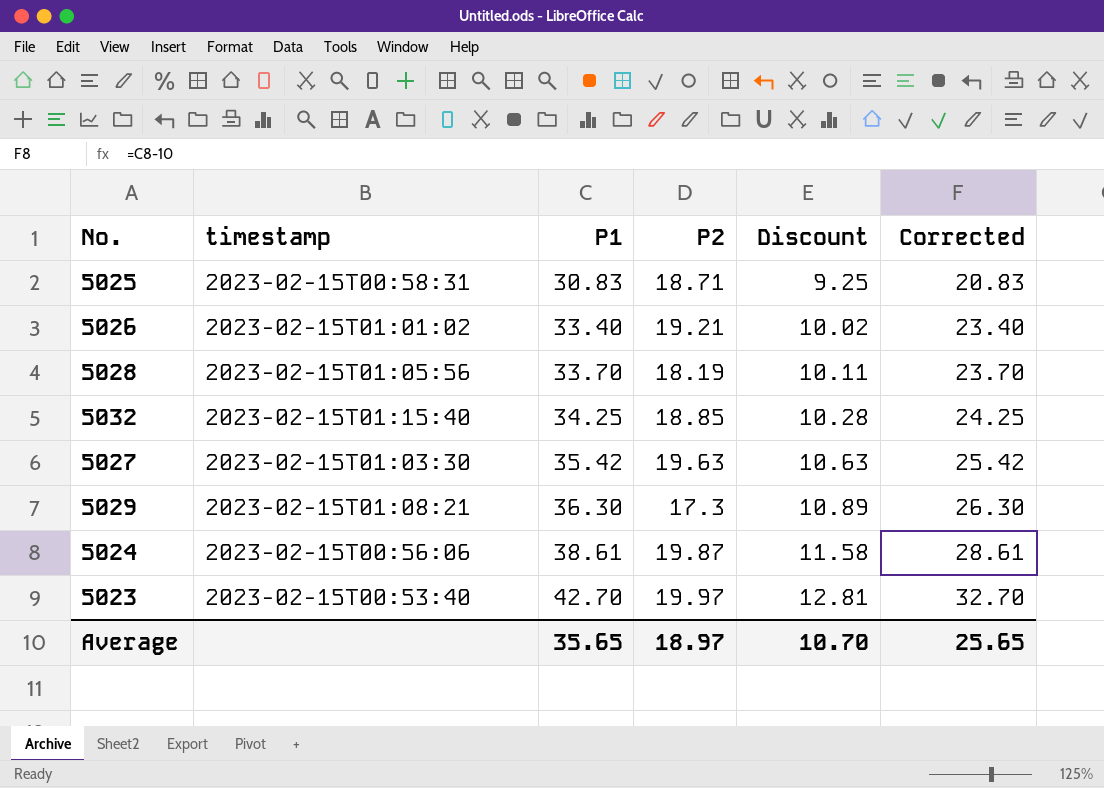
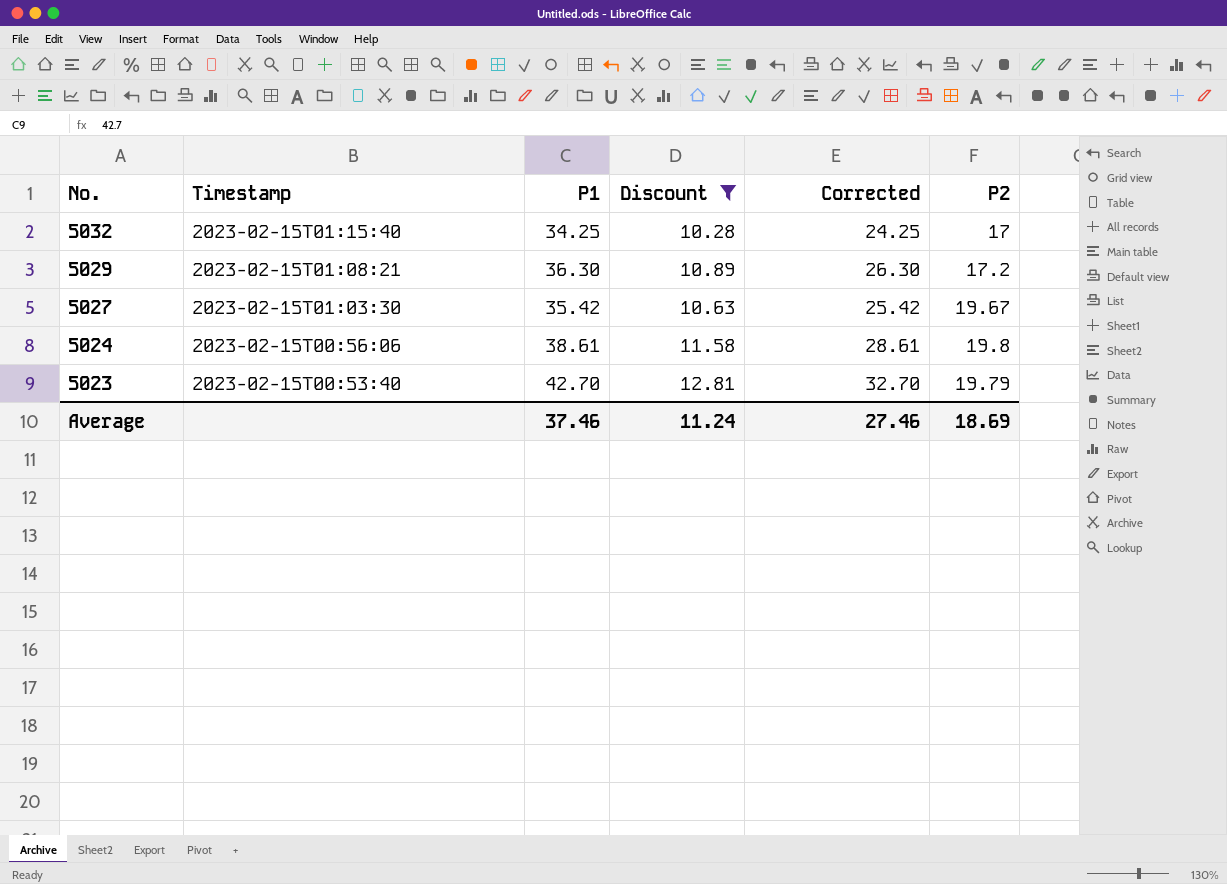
filter: none -> Discount >= 10.28
row order: P1 ascending -> No. descending
column name: timestamp -> Timestamp
column P2 | position: 4 -> 6
5032 | P2: 18.85 -> 17
5029 | P2: 17.3 -> 17.2
5027 | P2: 19.63 -> 19.67
5024 | P2: 19.87 -> 19.8
5023 | P2: 19.97 -> 19.79
Average | P1: 35.65 -> 37.46
Average | Discount: 10.70 -> 11.24
Average | Corrected: 25.65 -> 27.46
Average | P2: 18.97 -> 18.69

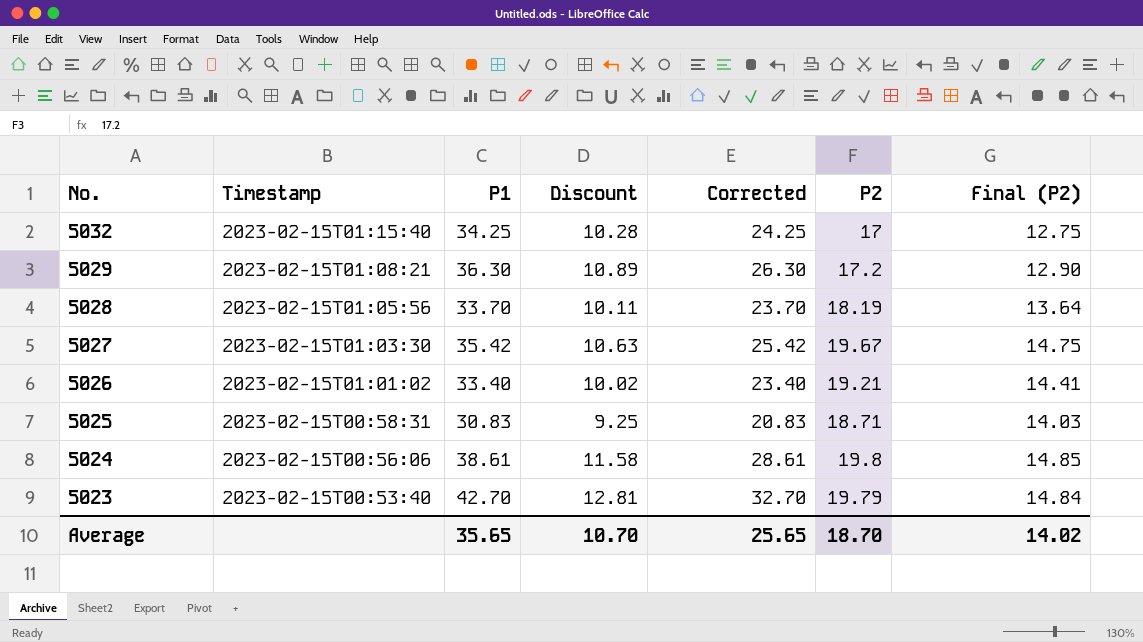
filter: Discount >= 10.28 -> none
column Final (P2) | formula: none -> [P2] * 0.75
Average | P1: 37.46 -> 35.65
Average | Discount: 11.24 -> 10.70
Average | Corrected: 27.46 -> 25.65
Average | P2: 18.69 -> 18.70

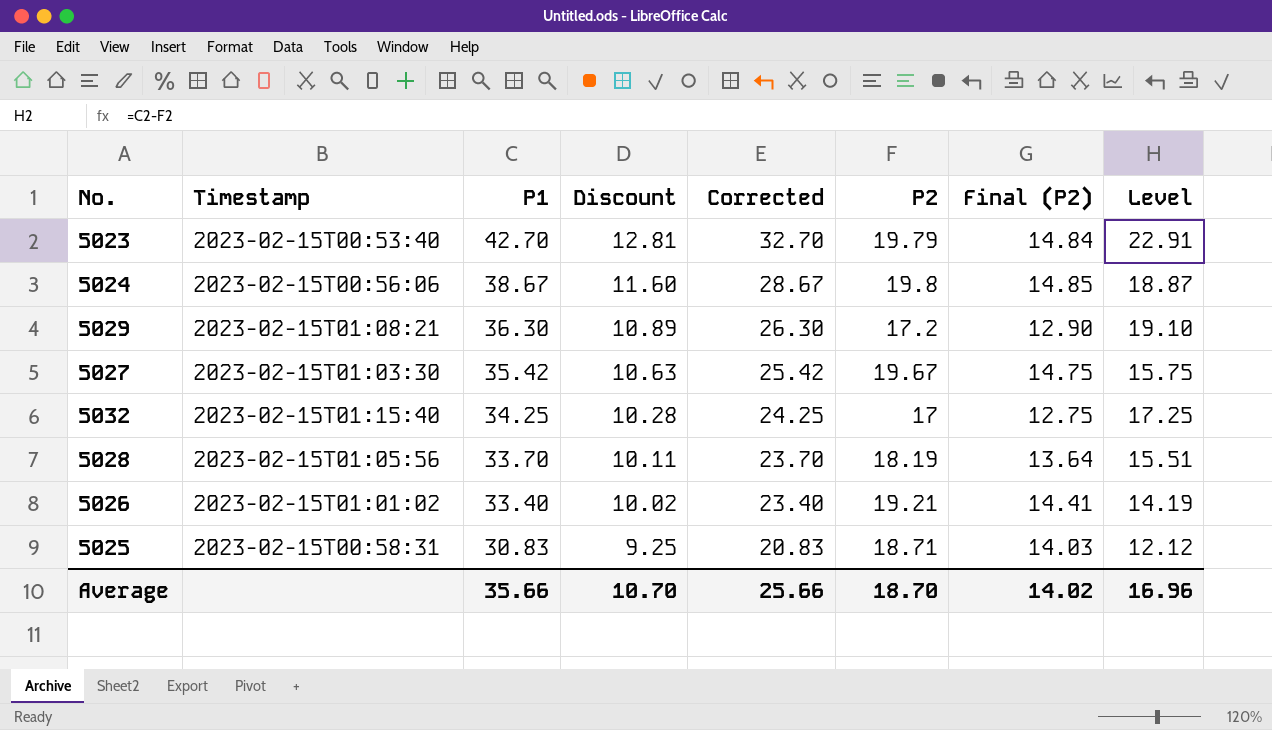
row order: No. descending -> P1 descending
column Level | formula: none -> [P1] - [P2]
5024 | P1: 38.61 -> 38.67
5024 | Discount: 11.58 -> 11.60
5024 | Corrected: 28.61 -> 28.67
Average | P1: 35.65 -> 35.66
Average | Corrected: 25.65 -> 25.66

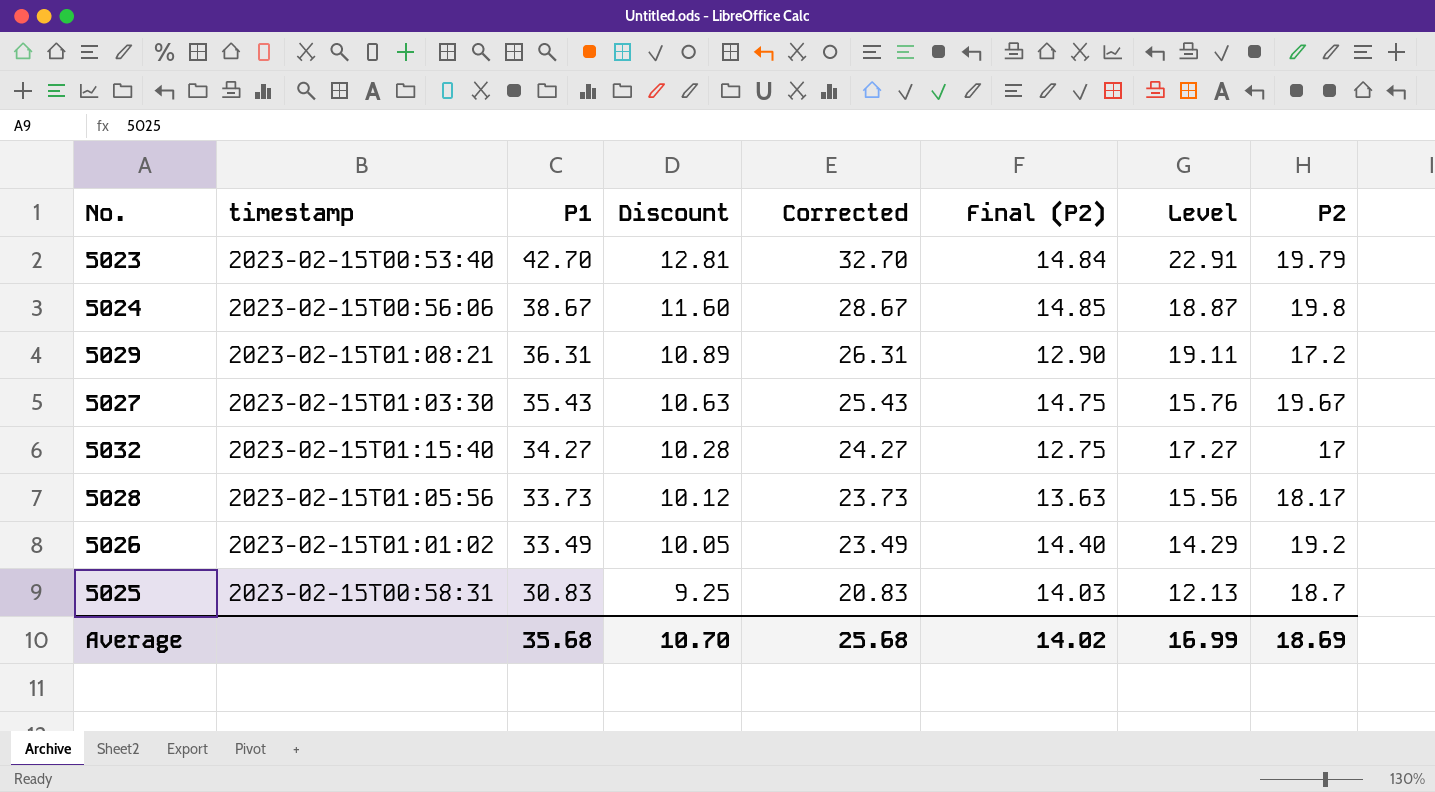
column name: Timestamp -> timestamp
column P2 | position: 6 -> 8
5029 | P1: 36.30 -> 36.31
5029 | Corrected: 26.30 -> 26.31
5029 | Level: 19.10 -> 19.11
5027 | P1: 35.42 -> 35.43
5027 | Corrected: 25.42 -> 25.43
5027 | Level: 15.75 -> 15.76
5032 | P1: 34.25 -> 34.27
5032 | Corrected: 24.25 -> 24.27
5032 | Level: 17.25 -> 17.27
5028 | P1: 33.70 -> 33.73
5028 | Discount: 10.11 -> 10.12
5028 | Corrected: 23.70 -> 23.73
5028 | Final (P2): 13.64 -> 13.63
5028 | Level: 15.51 -> 15.56
5028 | P2: 18.19 -> 18.17
5026 | P1: 33.40 -> 33.49
5026 | Discount: 10.02 -> 10.05
5026 | Corrected: 23.40 -> 23.49
5026 | Final (P2): 14.41 -> 14.40
5026 | Level: 14.19 -> 14.29
5026 | P2: 19.21 -> 19.2
5025 | Level: 12.12 -> 12.13
5025 | P2: 18.71 -> 18.7
Average | P1: 35.66 -> 35.68
Average | Corrected: 25.66 -> 25.68
Average | Level: 16.96 -> 16.99
Average | P2: 18.70 -> 18.69

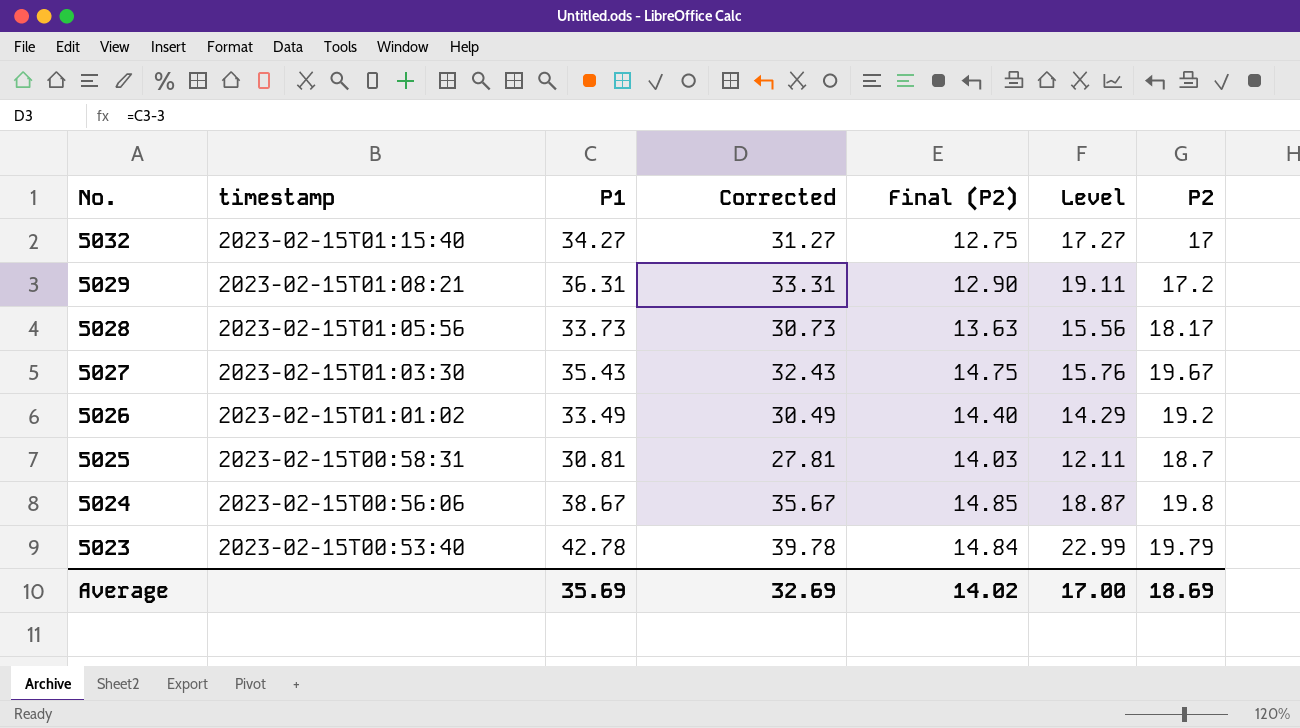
row order: P1 descending -> No. descending
column Discount | formula: [P1] * 0.3 -> none
column Corrected | formula: [P1] - 10 -> [P1] - 3
5025 | P1: 30.83 -> 30.81
5025 | Level: 12.13 -> 12.11
5023 | P1: 42.70 -> 42.78
5023 | Level: 22.91 -> 22.99
Average | P1: 35.68 -> 35.69
Average | Corrected: 25.68 -> 32.69
Average | Level: 16.99 -> 17.00

